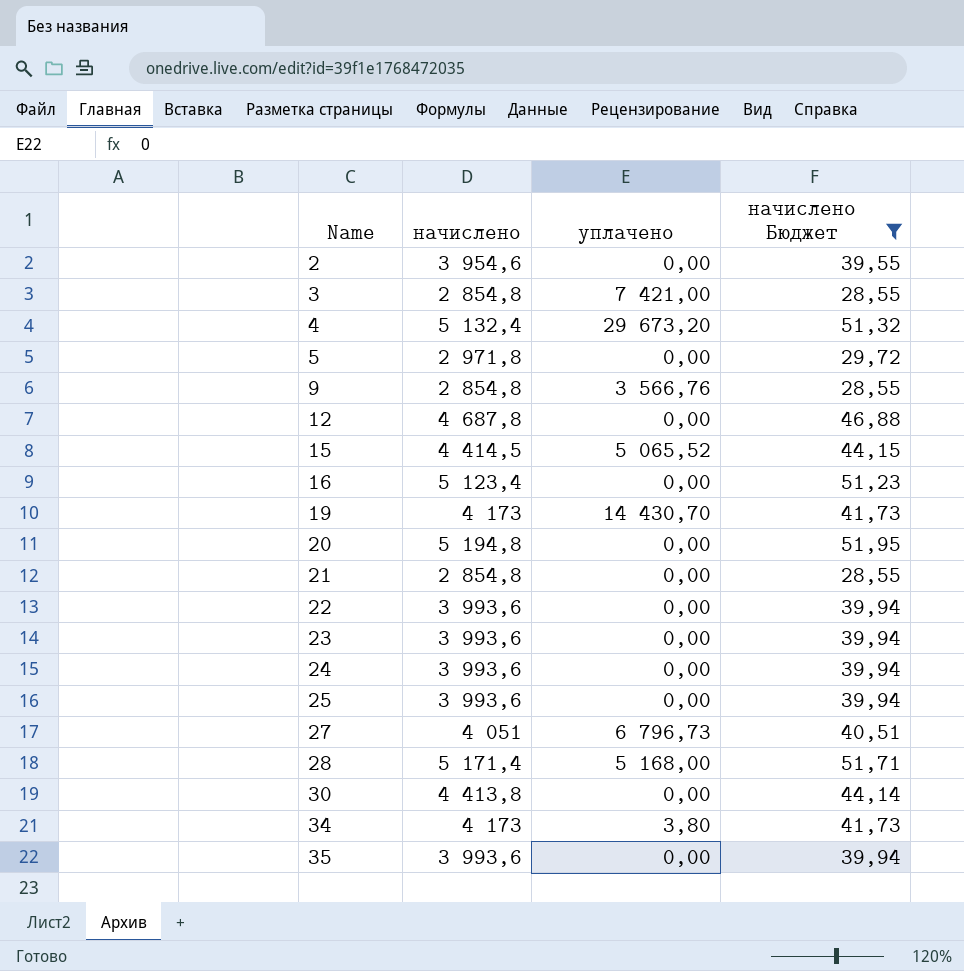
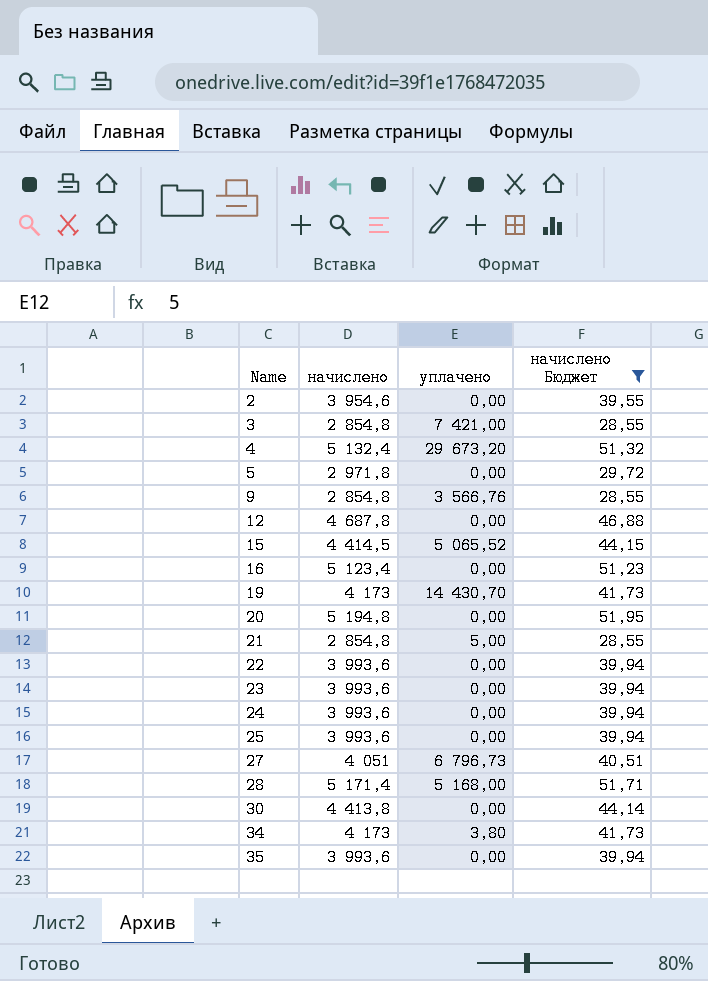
21 | уплачено: 0,00 -> 5,00

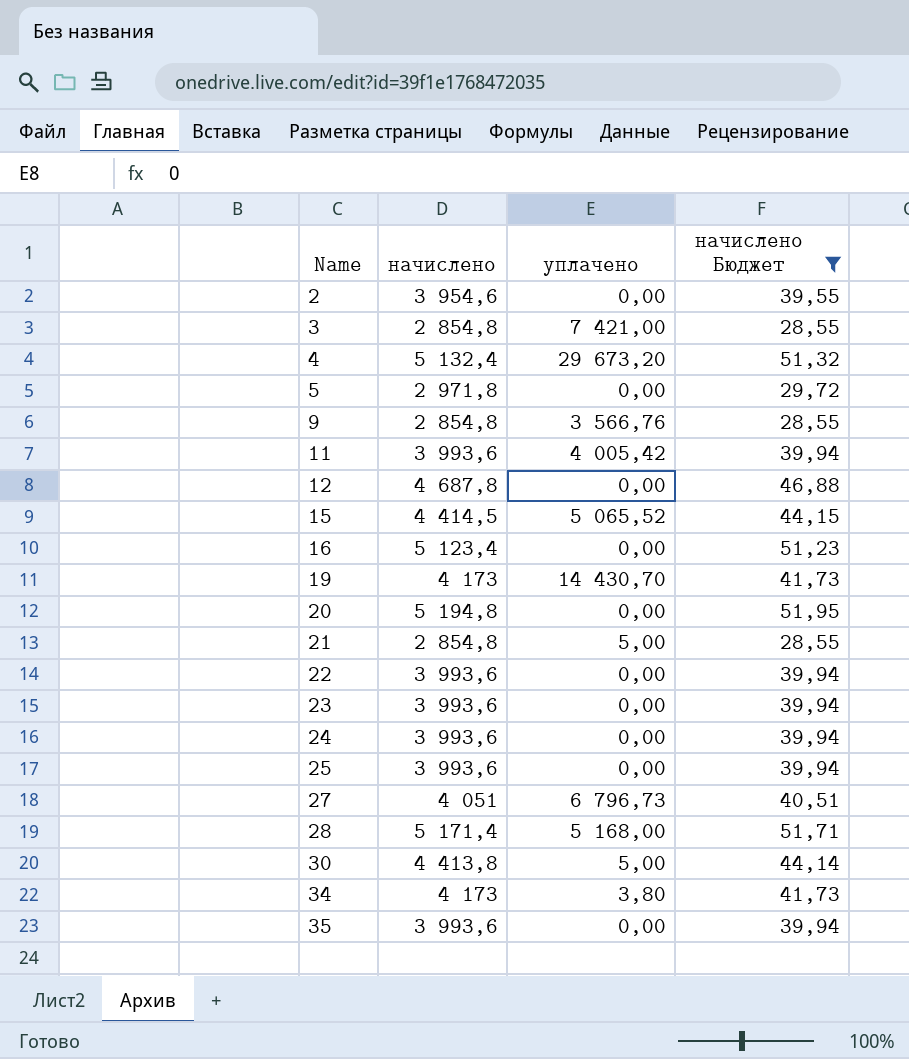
row 11: none -> 3 993,6 | 4 005,42 | 39,94
30 | уплачено: 0,00 -> 5,00

